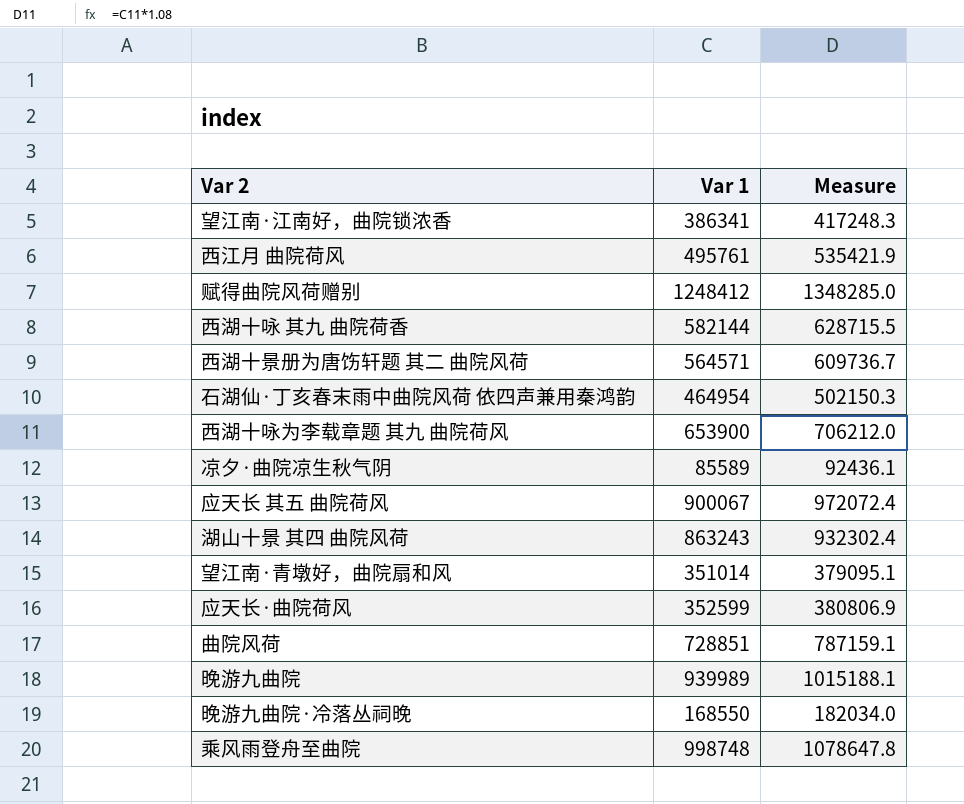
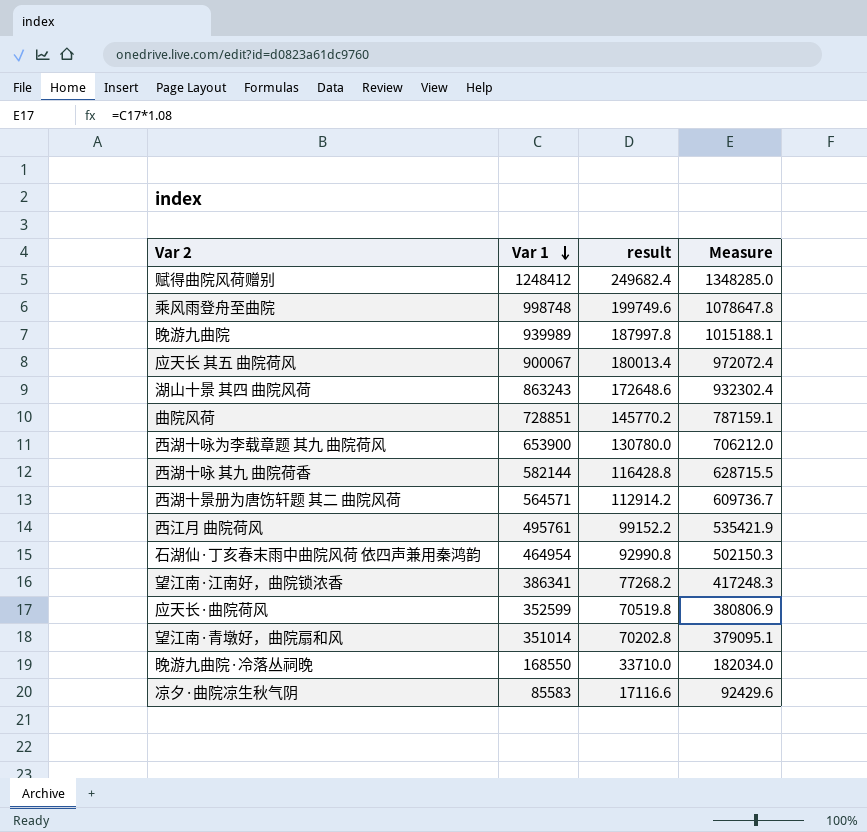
row order: none -> Var 1 descending
column result | formula: none -> [Var 1] * 0.2
凉夕·曲院凉生秋气阴 | Var 1: 85589 -> 85583
凉夕·曲院凉生秋气阴 | Measure: 92436.1 -> 92429.6

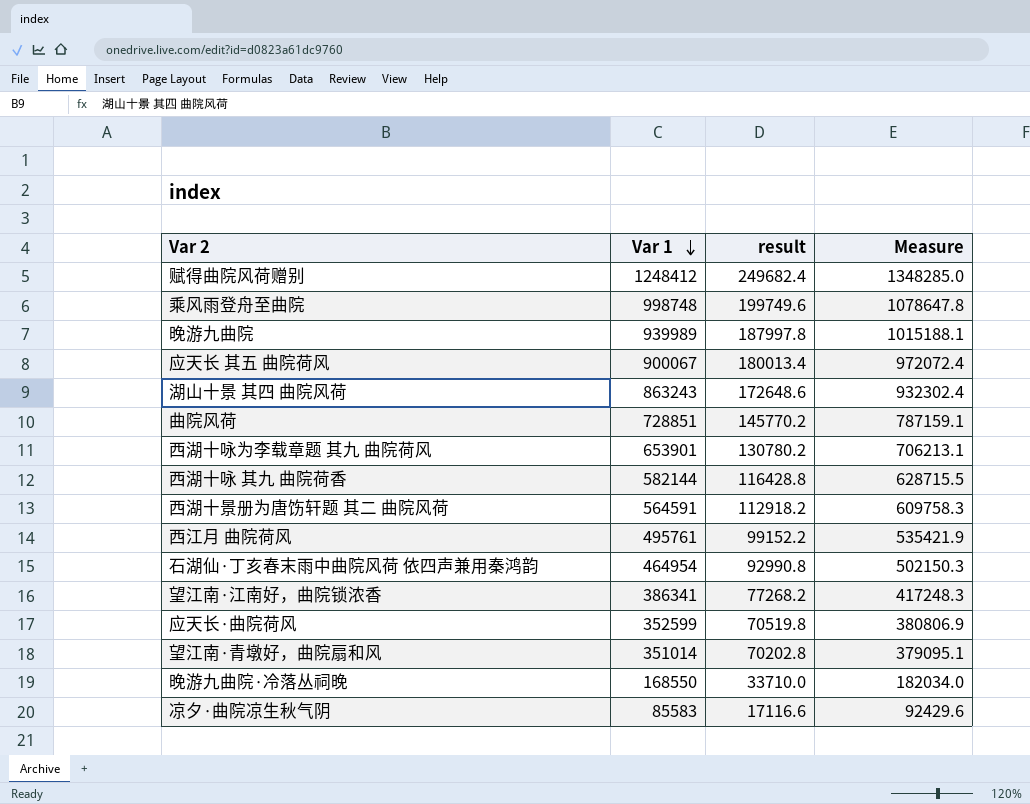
西湖十咏为李载章题 其九 曲院荷风 | Var 1: 653900 -> 653901
西湖十咏为李载章题 其九 曲院荷风 | result: 130780.0 -> 130780.2
西湖十咏为李载章题 其九 曲院荷风 | Measure: 706212.0 -> 706213.1
西湖十景册为唐饬轩题 其二 曲院风荷 | Var 1: 564571 -> 564591
西湖十景册为唐饬轩题 其二 曲院风荷 | result: 112914.2 -> 112918.2
西湖十景册为唐饬轩题 其二 曲院风荷 | Measure: 609736.7 -> 609758.3

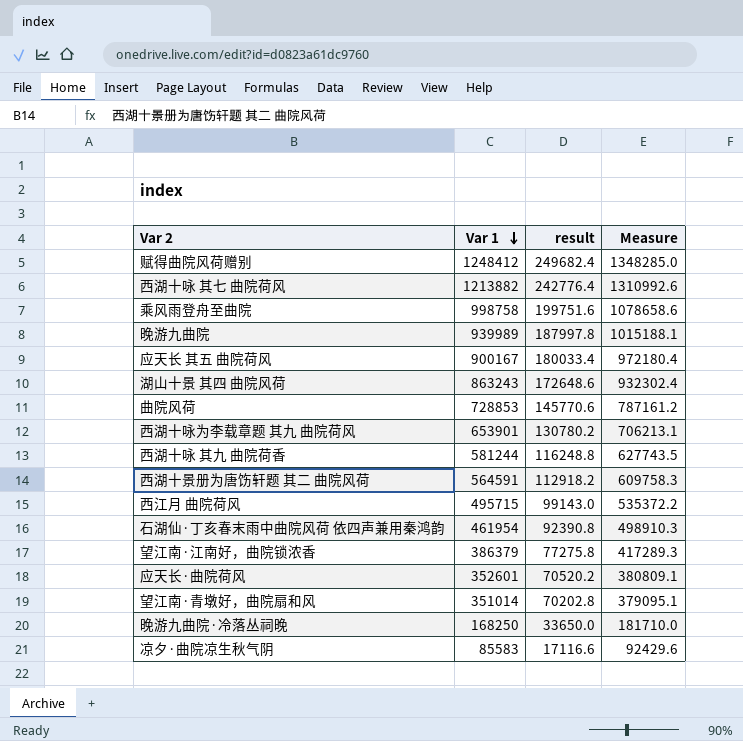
row 西湖十咏 其七 曲院荷风: none -> 1213882 | 242776.4 | 1310992.6
乘风雨登舟至曲院 | Var 1: 998748 -> 998758
乘风雨登舟至曲院 | result: 199749.6 -> 199751.6
乘风雨登舟至曲院 | Measure: 1078647.8 -> 1078658.6
应天长 其五 曲院荷风 | Var 1: 900067 -> 900167
应天长 其五 曲院荷风 | result: 180013.4 -> 180033.4
应天长 其五 曲院荷风 | Measure: 972072.4 -> 972180.4
曲院风荷 | Var 1: 728851 -> 728853
曲院风荷 | result: 145770.2 -> 145770.6
曲院风荷 | Measure: 787159.1 -> 787161.2
西湖十咏 其九 曲院荷香 | Var 1: 582144 -> 581244
西湖十咏 其九 曲院荷香 | result: 116428.8 -> 116248.8
西湖十咏 其九 曲院荷香 | Measure: 628715.5 -> 627743.5
西江月 曲院荷风 | Var 1: 495761 -> 495715
西江月 曲院荷风 | result: 99152.2 -> 99143.0
西江月 曲院荷风 | Measure: 535421.9 -> 535372.2
石湖仙·丁亥春末雨中曲院风荷 依四声兼用秦鸿韵 | Var 1: 464954 -> 461954
石湖仙·丁亥春末雨中曲院风荷 依四声兼用秦鸿韵 | result: 92990.8 -> 92390.8
石湖仙·丁亥春末雨中曲院风荷 依四声兼用秦鸿韵 | Measure: 502150.3 -> 498910.3
望江南·江南好，曲院锁浓香 | Var 1: 386341 -> 386379
望江南·江南好，曲院锁浓香 | result: 77268.2 -> 77275.8
望江南·江南好，曲院锁浓香 | Measure: 417248.3 -> 417289.3
应天长·曲院荷风 | Var 1: 352599 -> 352601
应天长·曲院荷风 | result: 70519.8 -> 70520.2
应天长·曲院荷风 | Measure: 380806.9 -> 380809.1
晚游九曲院·冷落丛祠晚 | Var 1: 168550 -> 168250
晚游九曲院·冷落丛祠晚 | result: 33710.0 -> 33650.0
晚游九曲院·冷落丛祠晚 | Measure: 182034.0 -> 181710.0

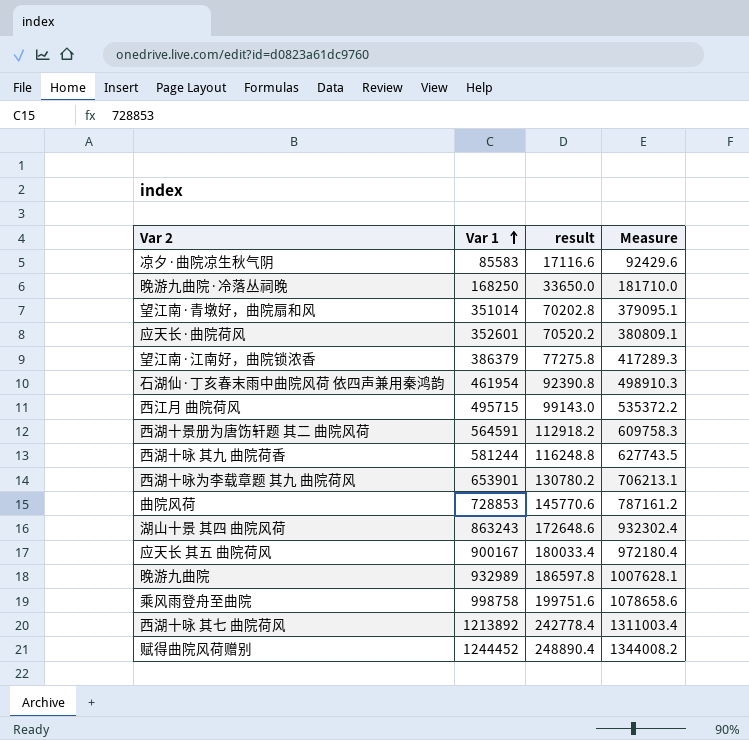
row order: Var 1 descending -> Var 1 ascending
晚游九曲院 | Var 1: 939989 -> 932989
晚游九曲院 | result: 187997.8 -> 186597.8
晚游九曲院 | Measure: 1015188.1 -> 1007628.1
西湖十咏 其七 曲院荷风 | Var 1: 1213882 -> 1213892
西湖十咏 其七 曲院荷风 | result: 242776.4 -> 242778.4
西湖十咏 其七 曲院荷风 | Measure: 1310992.6 -> 1311003.4
赋得曲院风荷赠别 | Var 1: 1248412 -> 1244452
赋得曲院风荷赠别 | result: 249682.4 -> 248890.4
赋得曲院风荷赠别 | Measure: 1348285.0 -> 1344008.2

